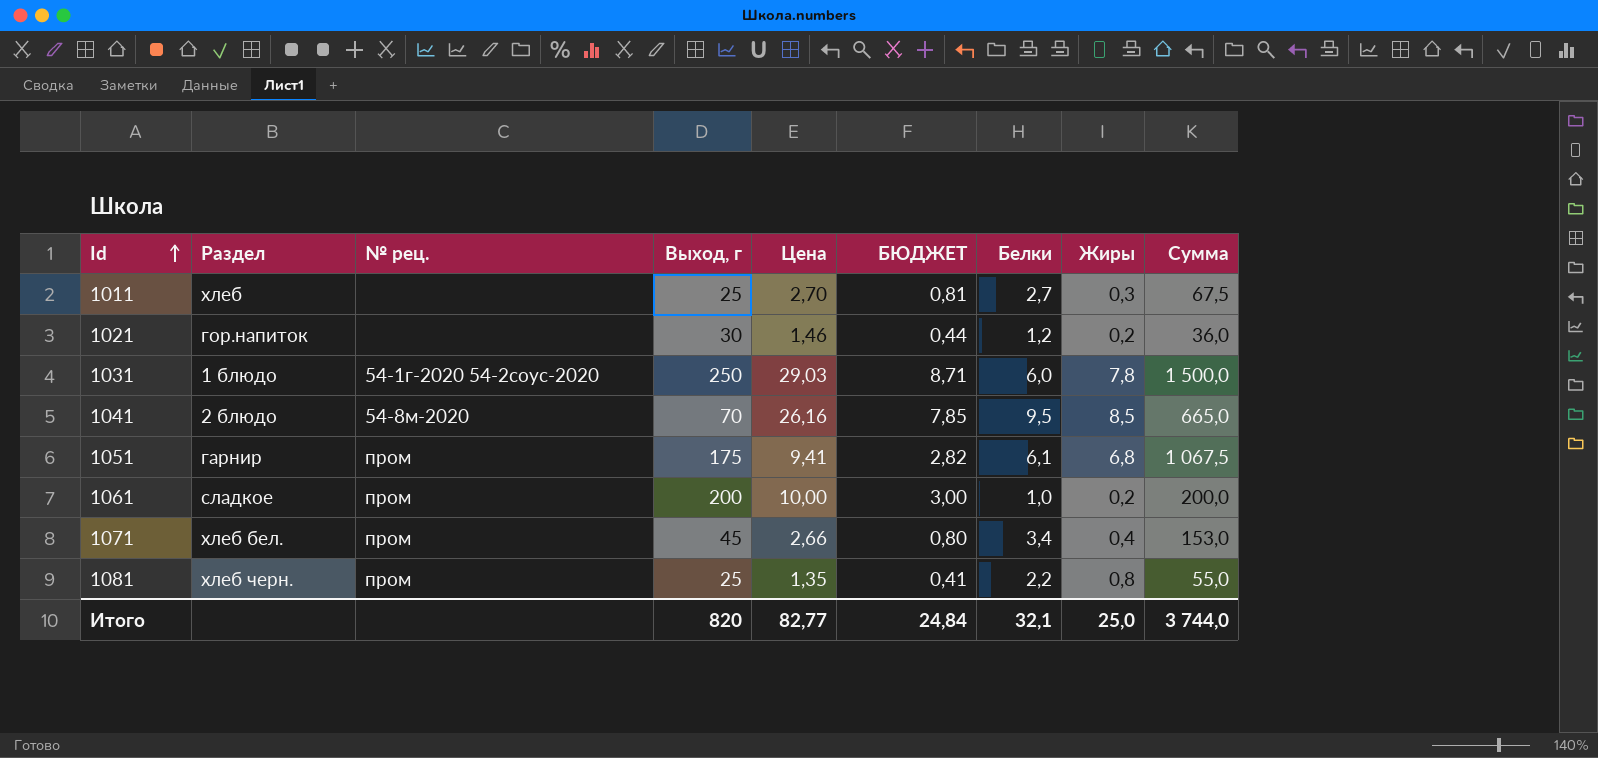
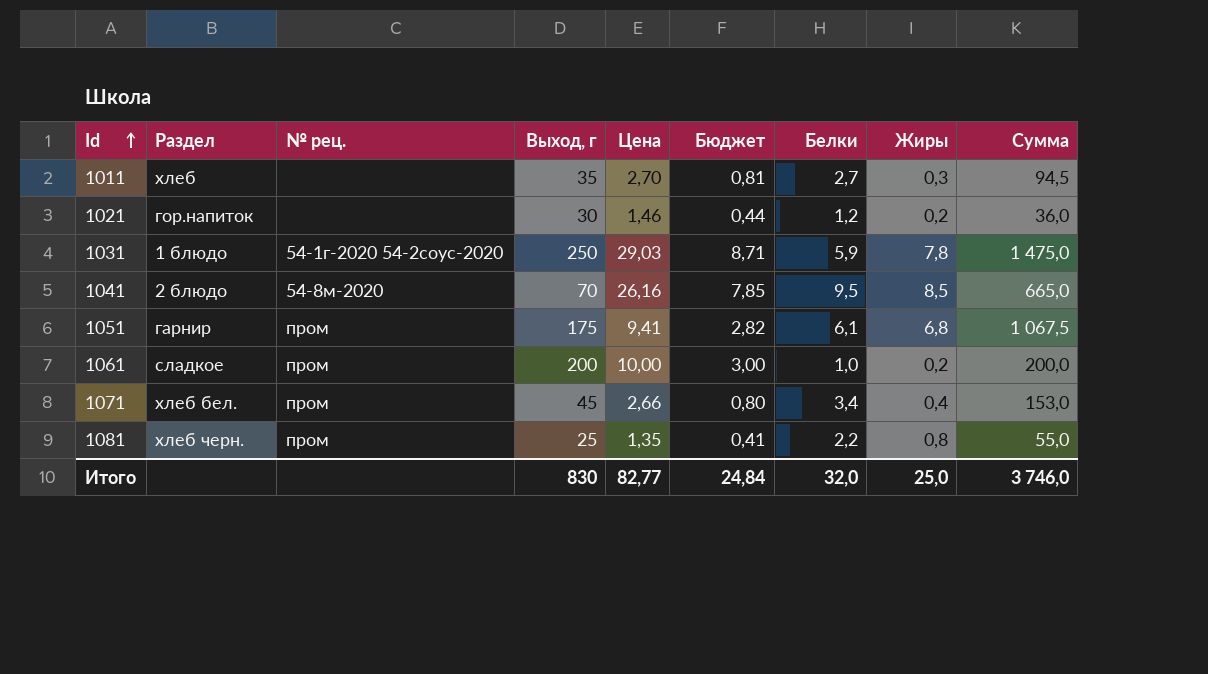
column name: БЮДЖЕТ -> Бюджет
1011 | Выход, г: 25 -> 35
1011 | Сумма: 67,5 -> 94,5
1031 | Белки: 6,0 -> 5,9
1031 | Сумма: 1 500,0 -> 1 475,0
Итого | Выход, г: 820 -> 830
Итого | Белки: 32,1 -> 32,0
Итого | Сумма: 3 744,0 -> 3 746,0

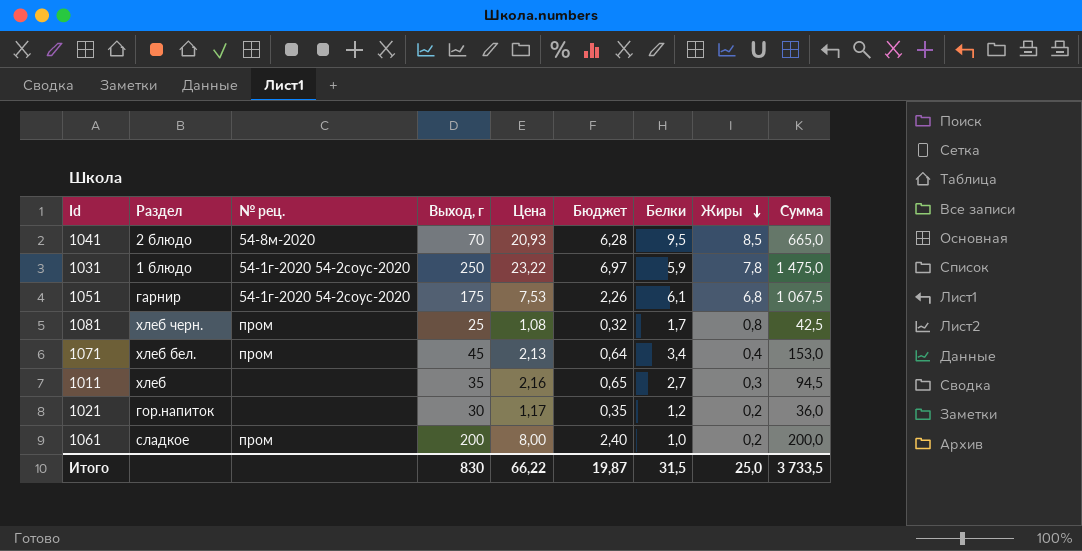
row order: Id ascending -> Жиры descending
1041 | Цена: 26,16 -> 20,93
1041 | Бюджет: 7,85 -> 6,28
1031 | Цена: 29,03 -> 23,22
1031 | Бюджет: 8,71 -> 6,97
1051 | № рец.: пром -> 54-1г-2020 54-2соус-2020
1051 | Цена: 9,41 -> 7,53
1051 | Бюджет: 2,82 -> 2,26
1081 | Цена: 1,35 -> 1,08
1081 | Бюджет: 0,41 -> 0,32
1081 | Белки: 2,2 -> 1,7
1081 | Сумма: 55,0 -> 42,5
1071 | Цена: 2,66 -> 2,13
1071 | Бюджет: 0,80 -> 0,64
1011 | Цена: 2,70 -> 2,16
1011 | Бюджет: 0,81 -> 0,65
1021 | Цена: 1,46 -> 1,17
1021 | Бюджет: 0,44 -> 0,35
1061 | Цена: 10,00 -> 8,00
1061 | Бюджет: 3,00 -> 2,40
Итого | Цена: 82,77 -> 66,22
Итого | Бюджет: 24,84 -> 19,87
Итого | Белки: 32,0 -> 31,5
Итого | Сумма: 3 746,0 -> 3 733,5

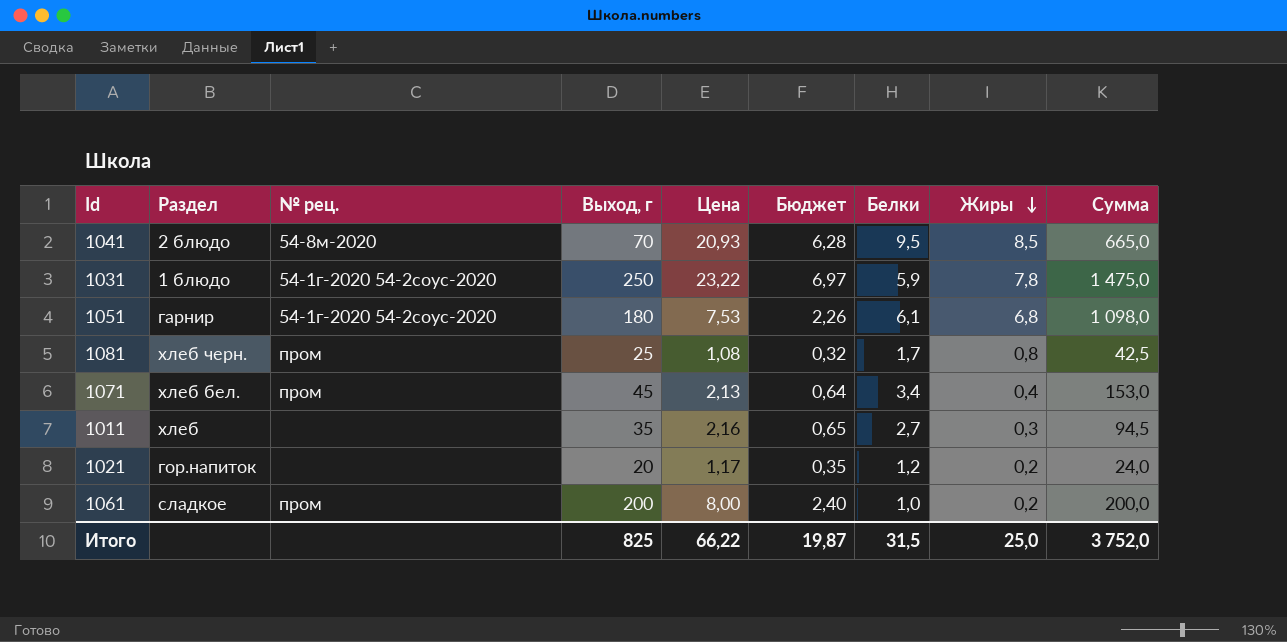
1051 | Выход, г: 175 -> 180
1051 | Сумма: 1 067,5 -> 1 098,0
1021 | Выход, г: 30 -> 20
1021 | Сумма: 36,0 -> 24,0
Итого | Выход, г: 830 -> 825
Итого | Сумма: 3 733,5 -> 3 752,0

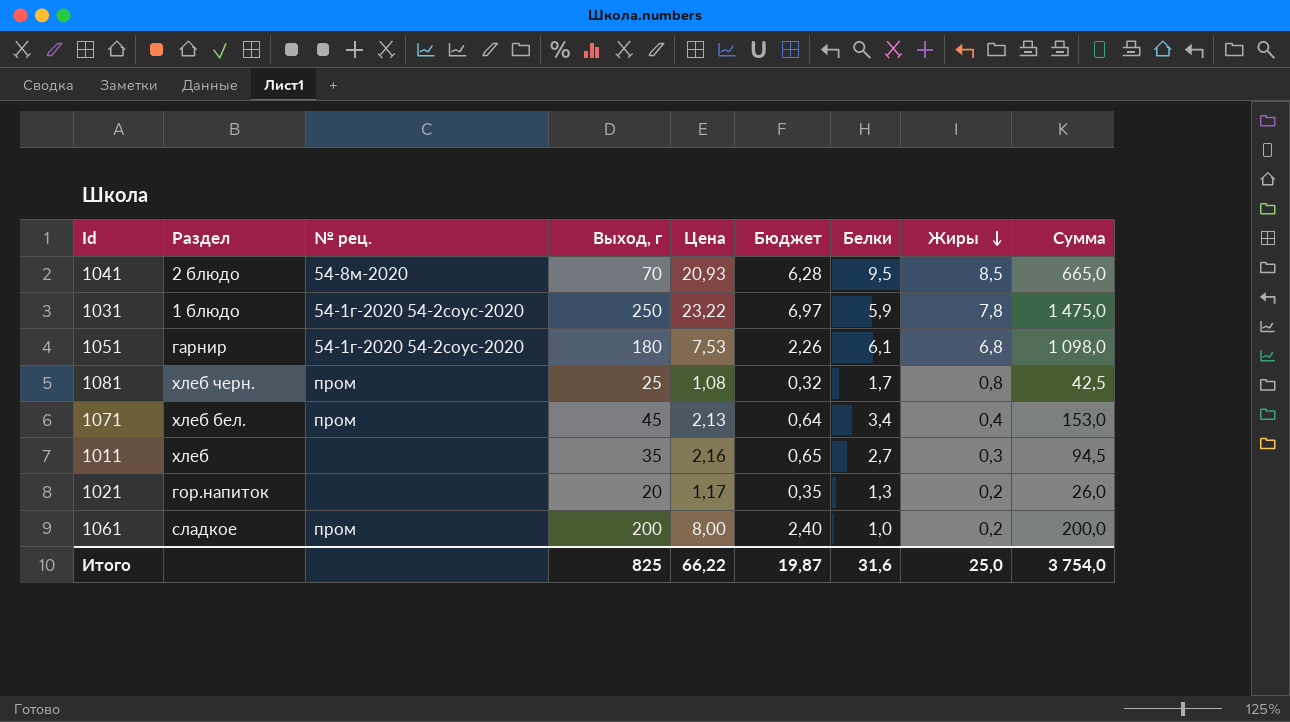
1021 | Белки: 1,2 -> 1,3
1021 | Сумма: 24,0 -> 26,0
Итого | Белки: 31,5 -> 31,6
Итого | Сумма: 3 752,0 -> 3 754,0

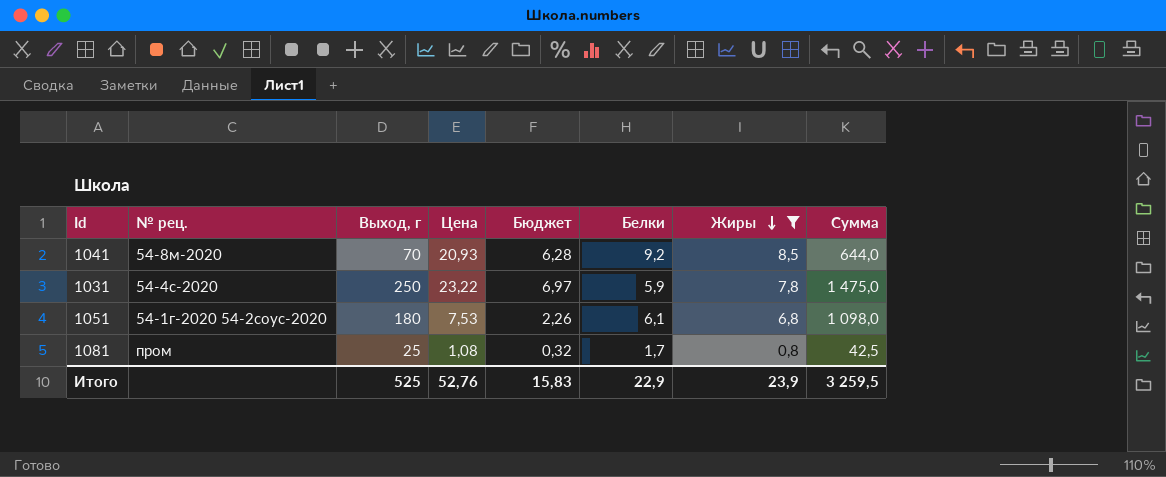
filter: none -> Жиры >= 0,8
column Раздел | position: 2 -> none
1041 | Белки: 9,5 -> 9,2
1041 | Сумма: 665,0 -> 644,0
1031 | № рец.: 54-1г-2020 54-2соус-2020 -> 54-4с-2020
Итого | Выход, г: 825 -> 525
Итого | Цена: 66,22 -> 52,76
Итого | Бюджет: 19,87 -> 15,83
Итого | Белки: 31,6 -> 22,9
Итого | Жиры: 25,0 -> 23,9
Итого | Сумма: 3 754,0 -> 3 259,5

